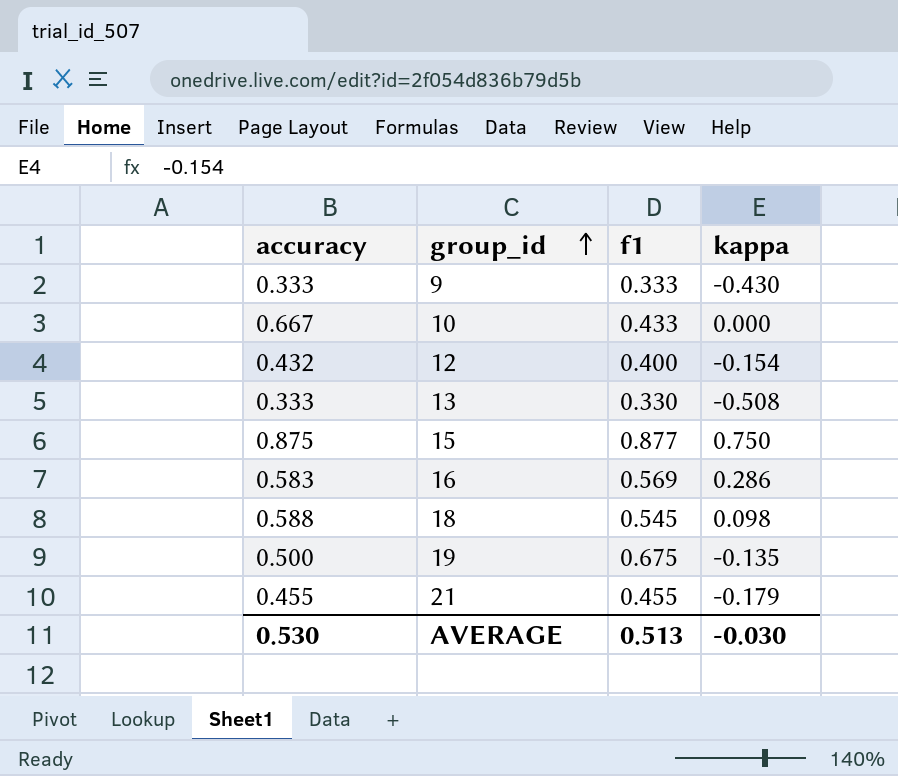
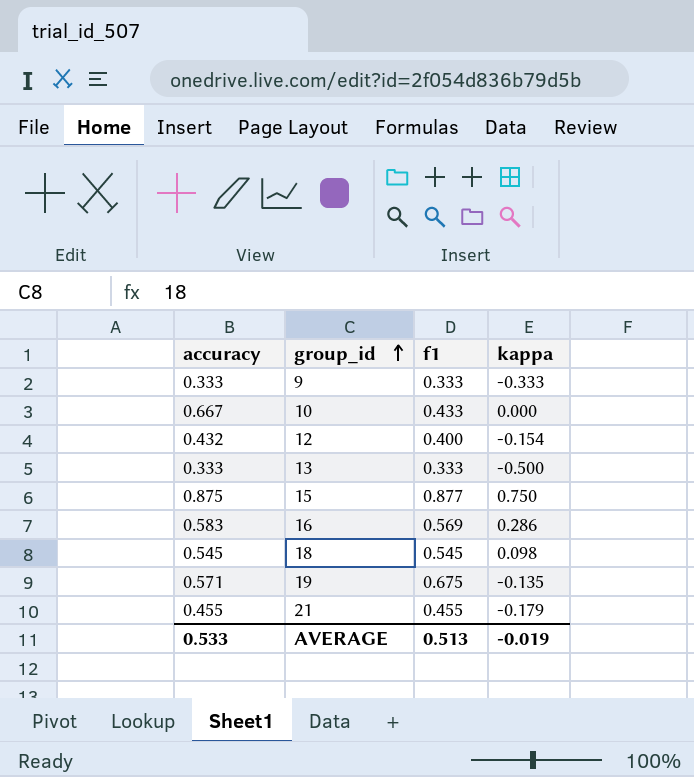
9 | kappa: -0.430 -> -0.333
13 | f1: 0.330 -> 0.333
13 | kappa: -0.508 -> -0.500
18 | accuracy: 0.588 -> 0.545
19 | accuracy: 0.500 -> 0.571
AVERAGE | accuracy: 0.530 -> 0.533
AVERAGE | kappa: -0.030 -> -0.019

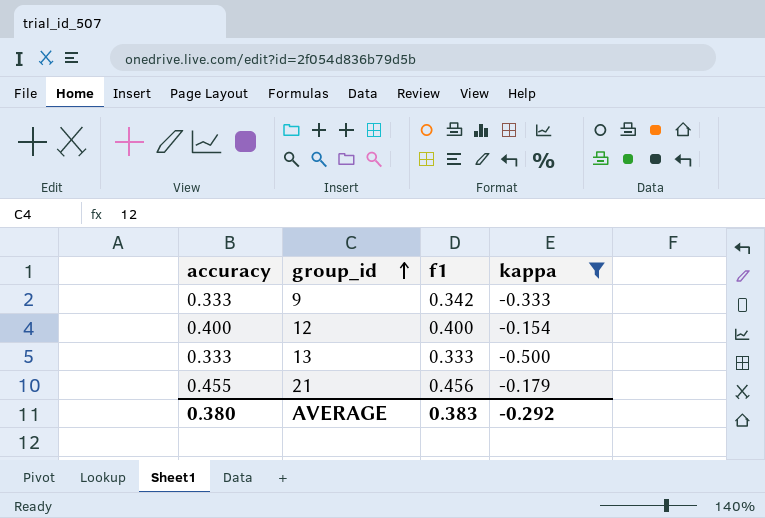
filter: none -> kappa <= -0.154
9 | f1: 0.333 -> 0.342
12 | accuracy: 0.432 -> 0.400
21 | f1: 0.455 -> 0.456
AVERAGE | accuracy: 0.533 -> 0.380
AVERAGE | f1: 0.513 -> 0.383
AVERAGE | kappa: -0.019 -> -0.292

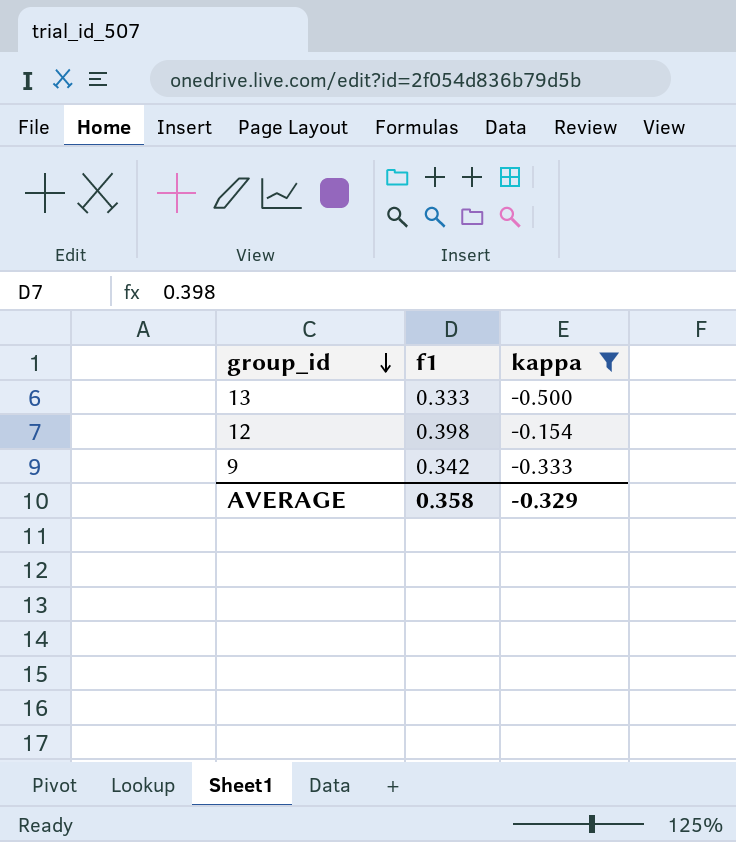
row order: group_id ascending -> group_id descending
column accuracy | position: 1 -> none
row 21: 0.455 | 0.456 | -0.179 -> none
12 | f1: 0.400 -> 0.398
AVERAGE | f1: 0.383 -> 0.358
AVERAGE | kappa: -0.292 -> -0.329

